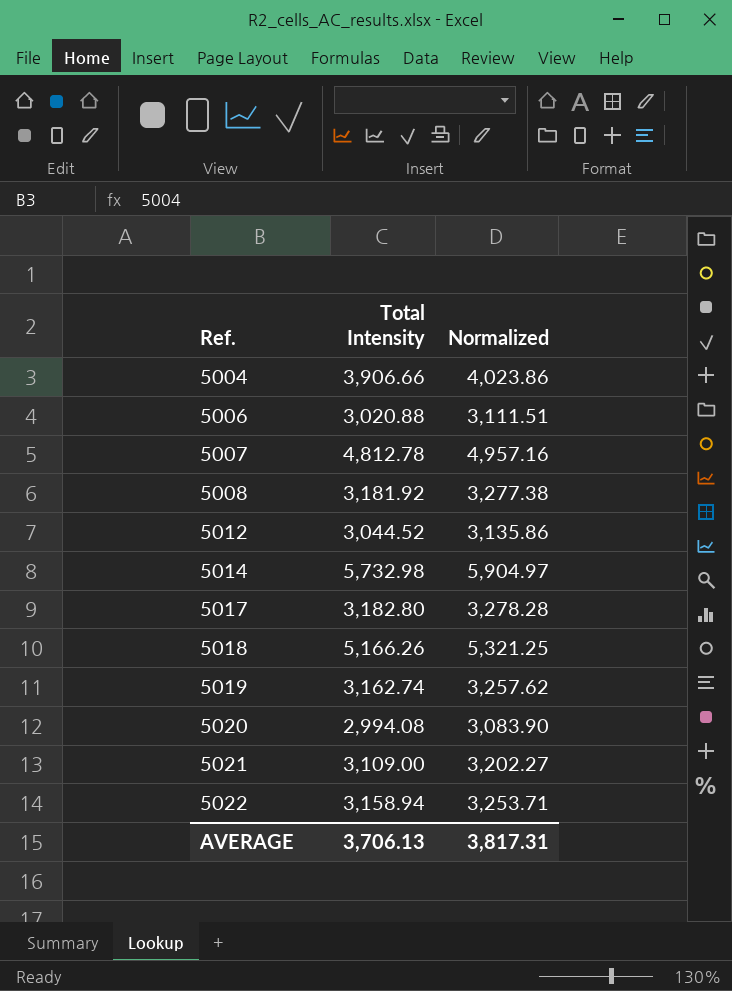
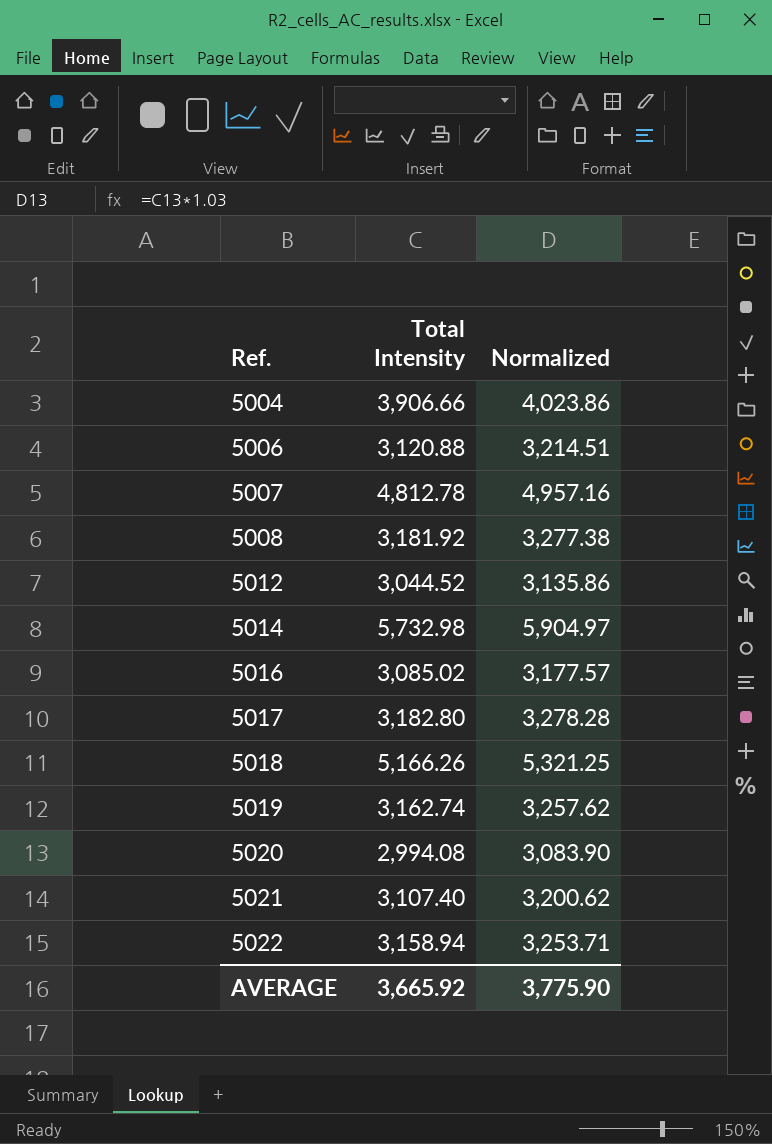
5006 | Total Intensity: 3,020.88 -> 3,120.88
5006 | Normalized: 3,111.51 -> 3,214.51
row 5016: none -> 3,085.02 | 3,177.57
5021 | Total Intensity: 3,109.00 -> 3,107.40
5021 | Normalized: 3,202.27 -> 3,200.62
AVERAGE | Total Intensity: 3,706.13 -> 3,665.92
AVERAGE | Normalized: 3,817.31 -> 3,775.90

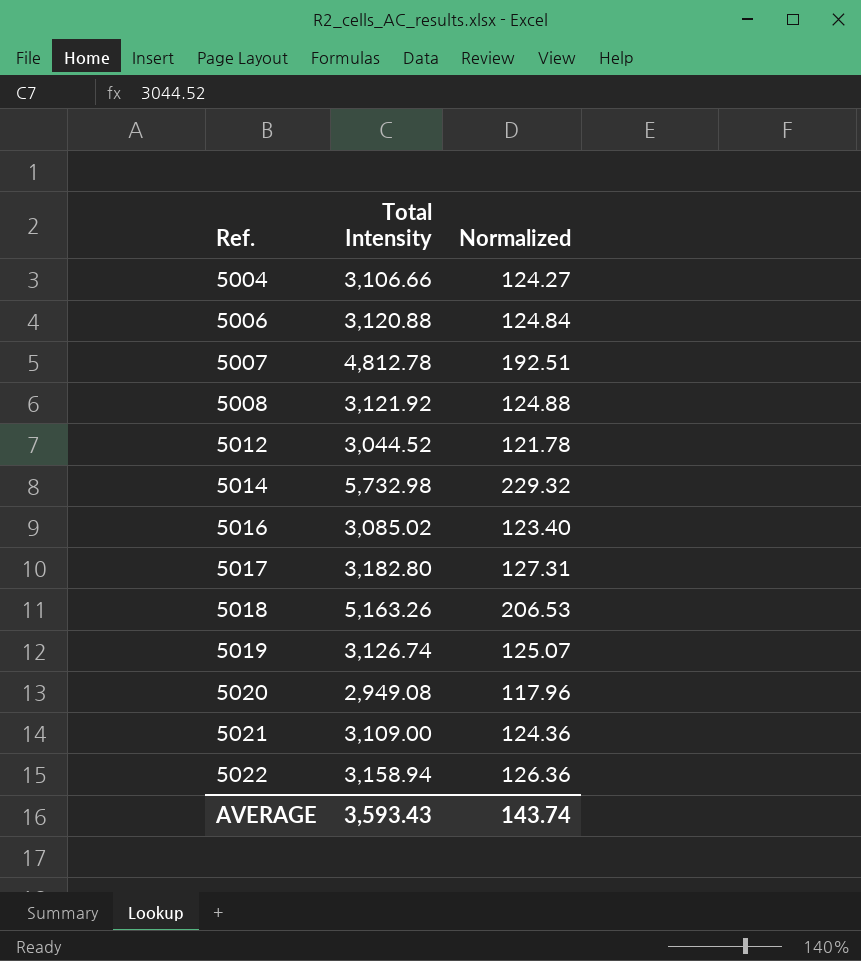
column Normalized | formula: [Total Intensity] * 1.03 -> [Total Intensity] * 0.04
5004 | Total Intensity: 3,906.66 -> 3,106.66
5008 | Total Intensity: 3,181.92 -> 3,121.92
5018 | Total Intensity: 5,166.26 -> 5,163.26
5019 | Total Intensity: 3,162.74 -> 3,126.74
5020 | Total Intensity: 2,994.08 -> 2,949.08
5021 | Total Intensity: 3,107.40 -> 3,109.00
AVERAGE | Total Intensity: 3,665.92 -> 3,593.43
AVERAGE | Normalized: 3,775.90 -> 143.74

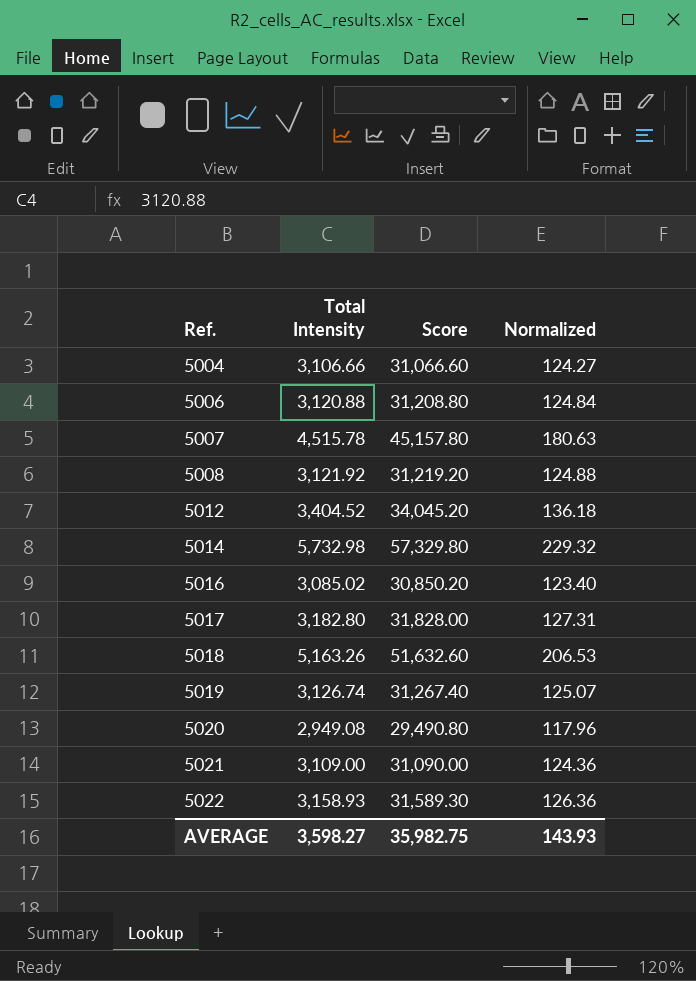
column Score | formula: none -> [Total Intensity] * 10
5007 | Total Intensity: 4,812.78 -> 4,515.78
5007 | Normalized: 192.51 -> 180.63
5012 | Total Intensity: 3,044.52 -> 3,404.52
5012 | Normalized: 121.78 -> 136.18
5022 | Total Intensity: 3,158.94 -> 3,158.93
AVERAGE | Total Intensity: 3,593.43 -> 3,598.27
AVERAGE | Normalized: 143.74 -> 143.93

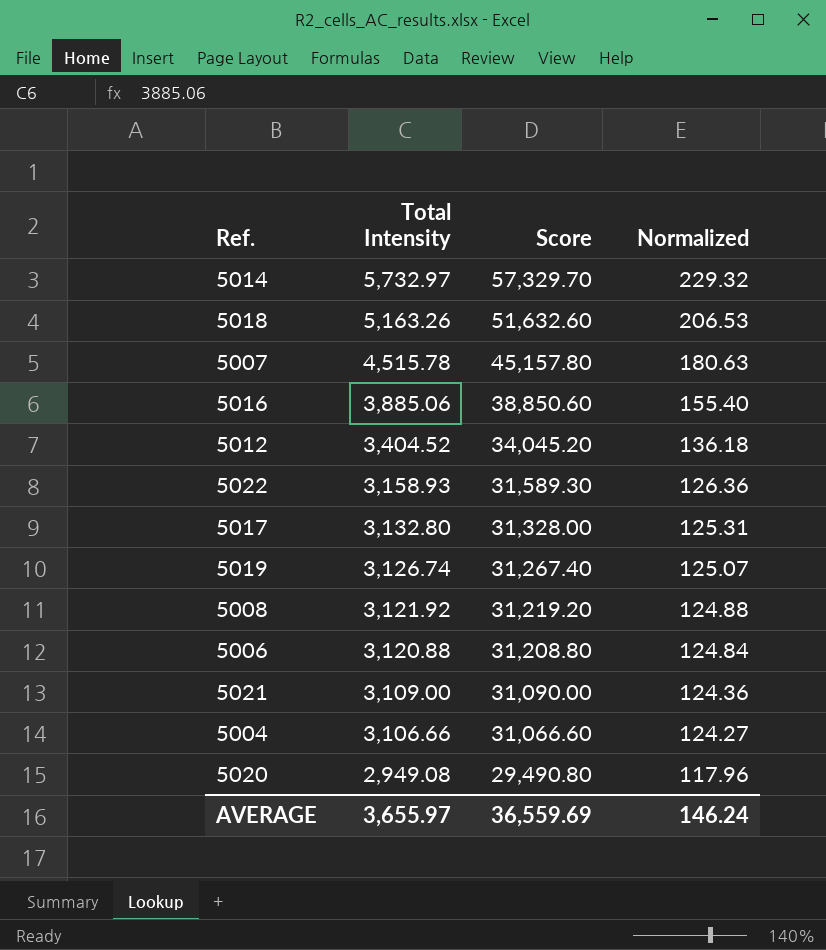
row order: Ref. ascending -> Total Intensity descending
5014 | Total Intensity: 5,732.98 -> 5,732.97
5014 | Score: 57,329.80 -> 57,329.70
5016 | Total Intensity: 3,085.02 -> 3,885.06
5016 | Score: 30,850.20 -> 38,850.60
5016 | Normalized: 123.40 -> 155.40
5017 | Total Intensity: 3,182.80 -> 3,132.80
5017 | Score: 31,828.00 -> 31,328.00
5017 | Normalized: 127.31 -> 125.31
AVERAGE | Total Intensity: 3,598.27 -> 3,655.97
AVERAGE | Score: 35,982.75 -> 36,559.69
AVERAGE | Normalized: 143.93 -> 146.24

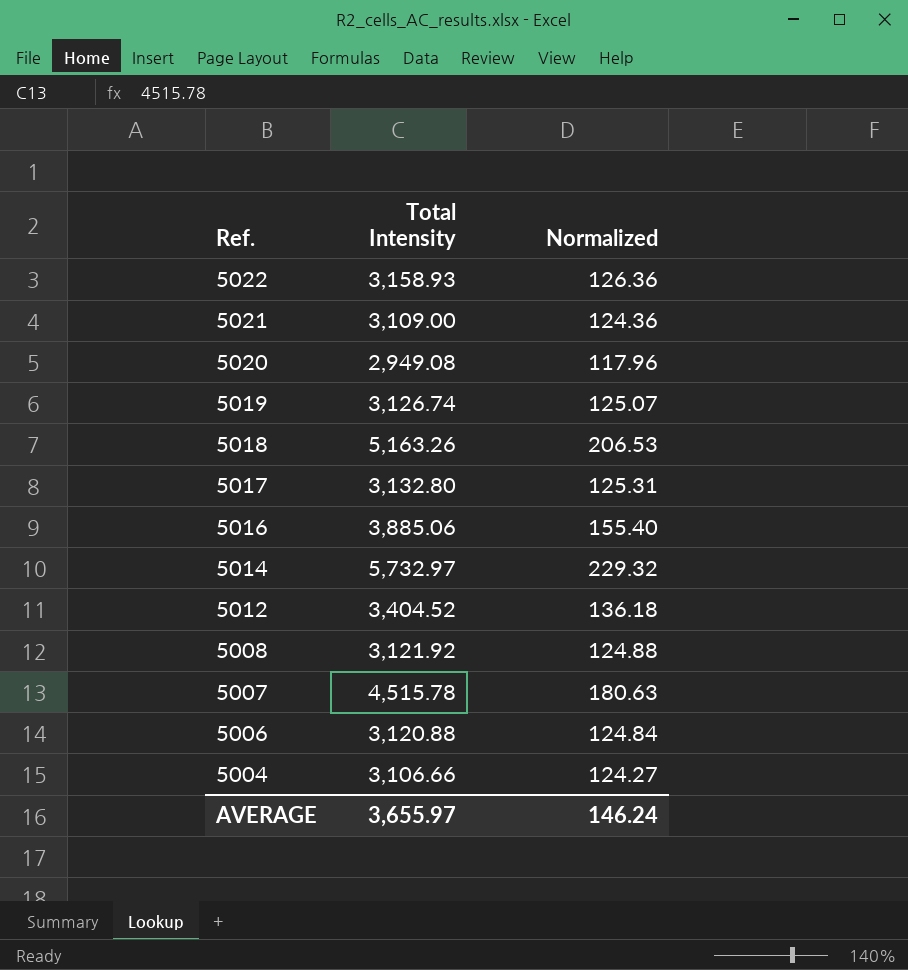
row order: Total Intensity descending -> Ref. descending
column Score | formula: [Total Intensity] * 10 -> none

